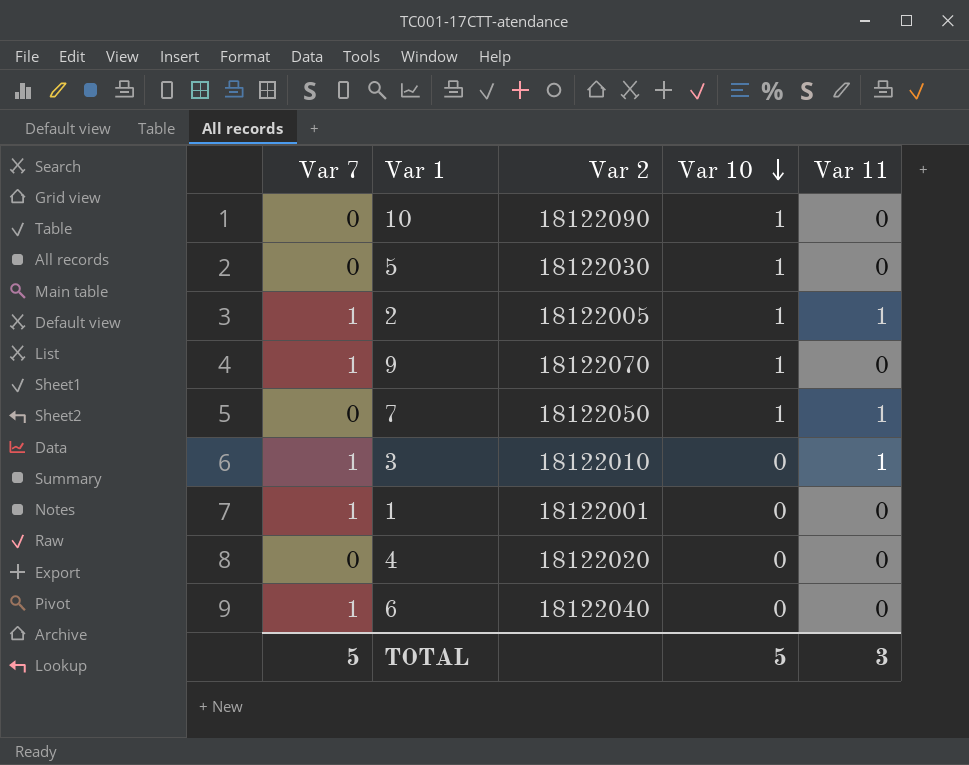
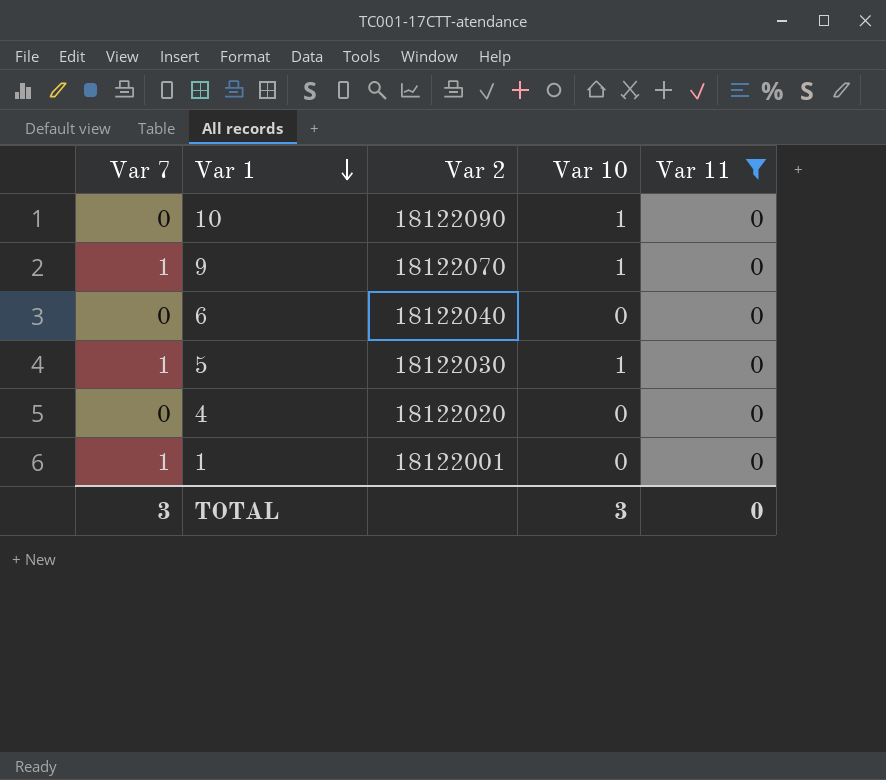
filter: none -> Var 11 = 0
row order: Var 10 descending -> Var 1 descending
6 | Var 7: 1 -> 0
5 | Var 7: 0 -> 1
TOTAL | Var 7: 5 -> 3
TOTAL | Var 10: 5 -> 3
TOTAL | Var 11: 3 -> 0

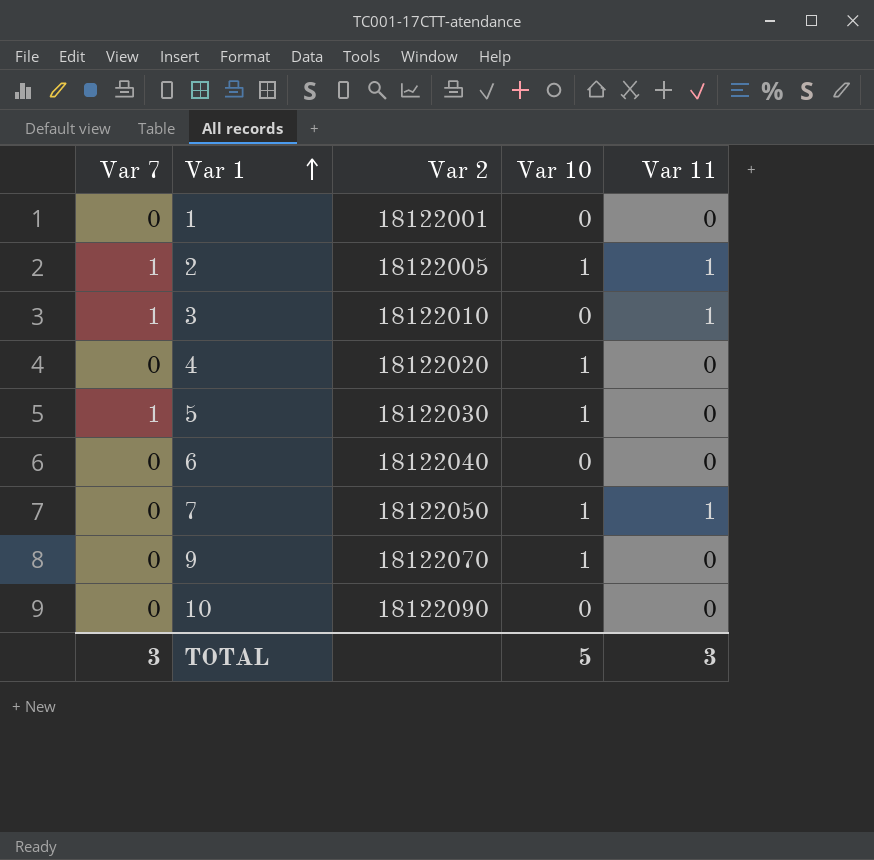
filter: Var 11 = 0 -> none
row order: Var 1 descending -> Var 1 ascending
1 | Var 7: 1 -> 0
4 | Var 10: 0 -> 1
9 | Var 7: 1 -> 0
10 | Var 10: 1 -> 0
TOTAL | Var 10: 3 -> 5
TOTAL | Var 11: 0 -> 3

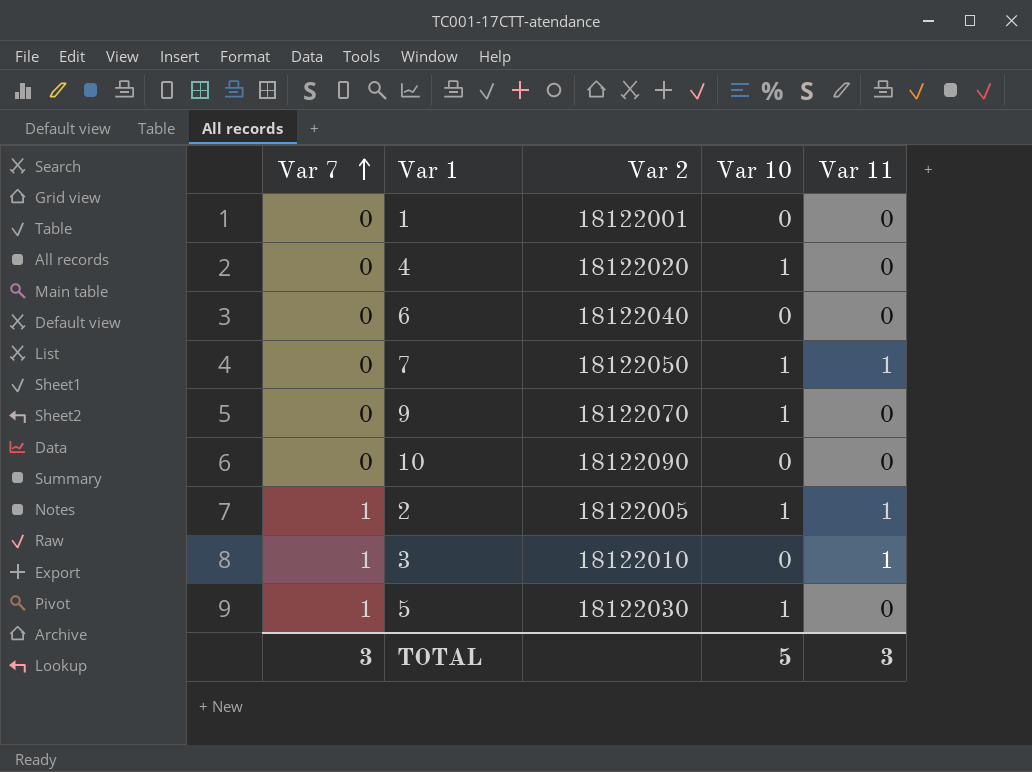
row order: Var 1 ascending -> Var 7 ascending

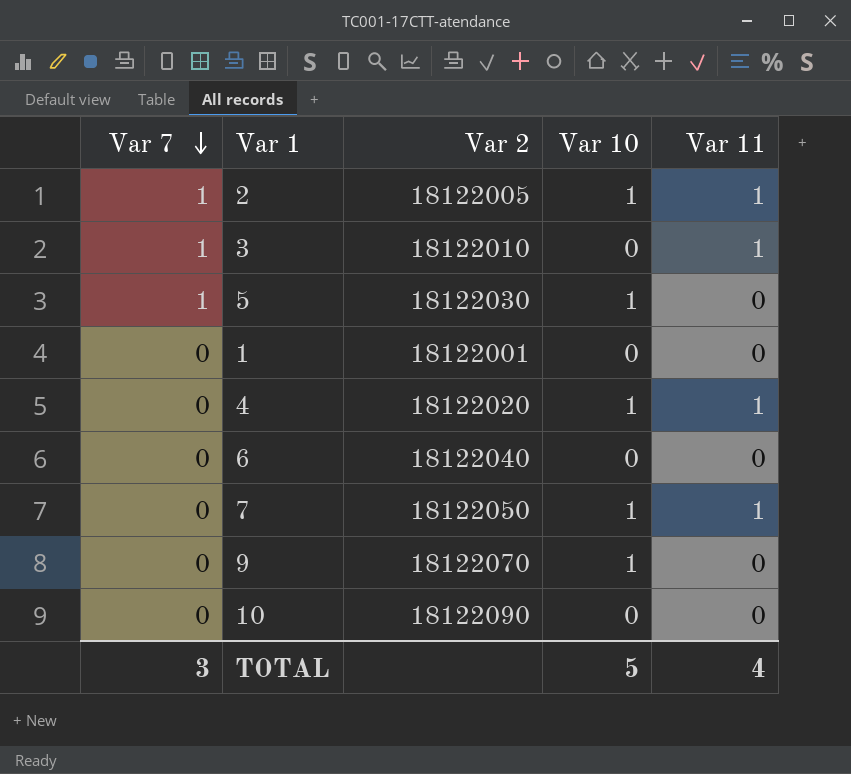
row order: Var 7 ascending -> Var 7 descending
4 | Var 11: 0 -> 1
TOTAL | Var 11: 3 -> 4

